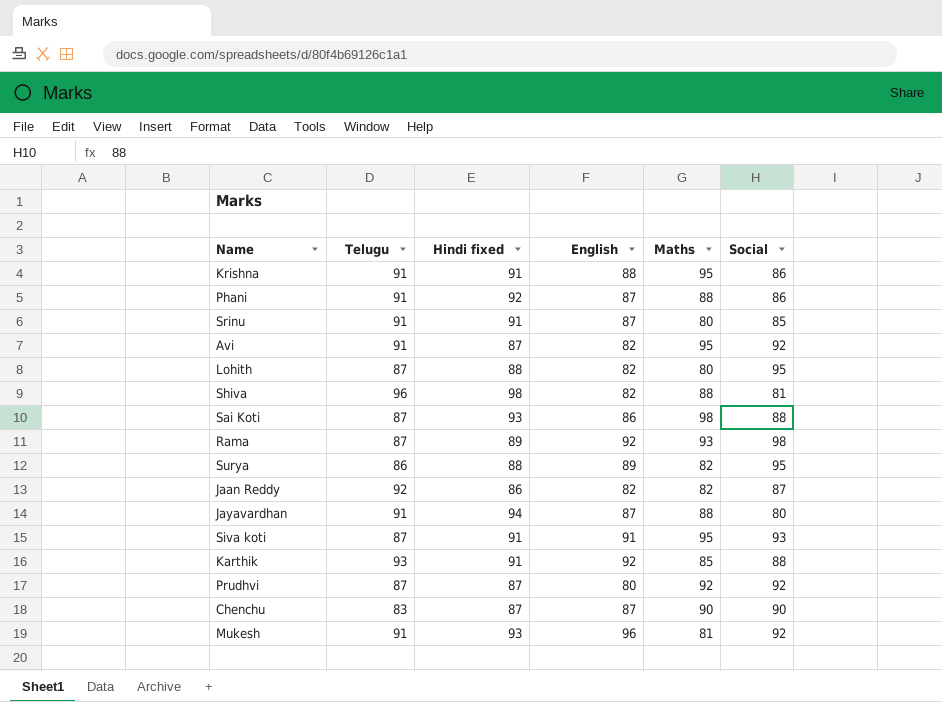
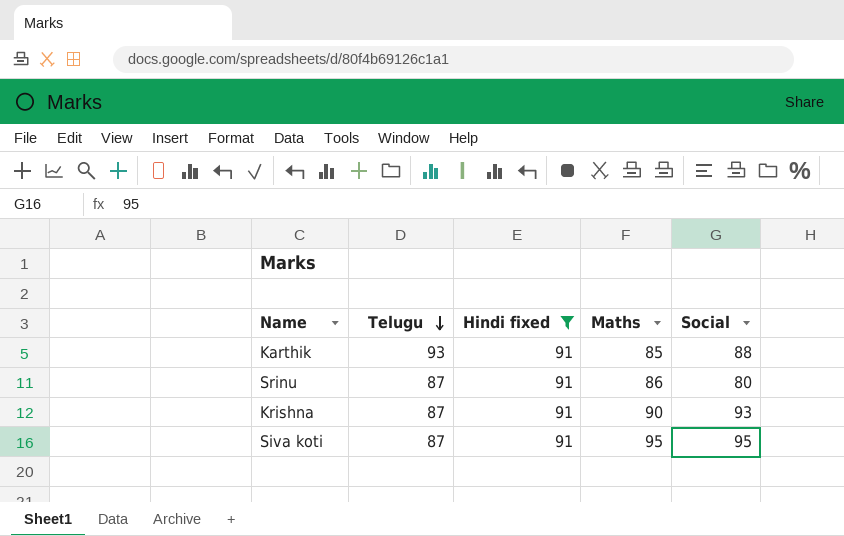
filter: none -> Hindi fixed = 91
row order: none -> Telugu descending
column English | position: 4 -> none
Srinu | Telugu: 91 -> 87
Srinu | Maths: 80 -> 86
Srinu | Social: 85 -> 80
Krishna | Telugu: 91 -> 87
Krishna | Maths: 95 -> 90
Krishna | Social: 86 -> 93
Siva koti | Social: 93 -> 95

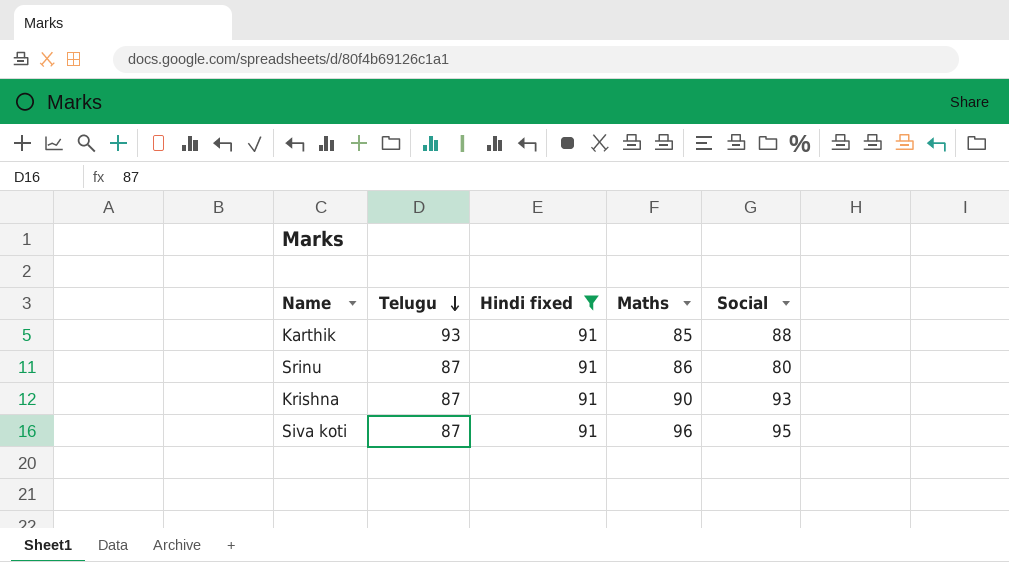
Siva koti | Maths: 95 -> 96

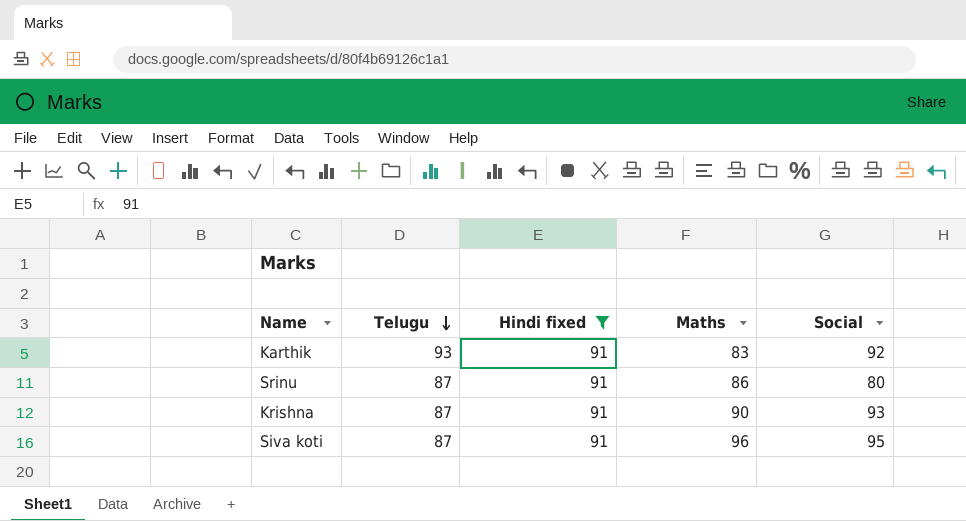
Karthik | Maths: 85 -> 83
Karthik | Social: 88 -> 92

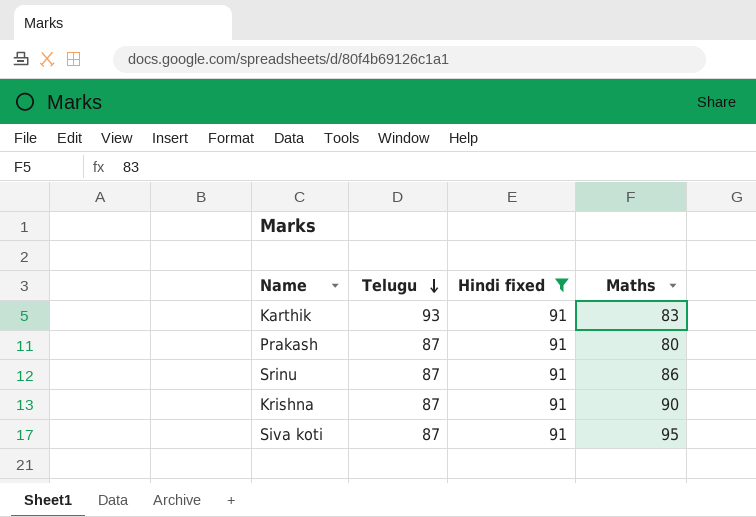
column Social | position: 5 -> none
row Prakash: none -> 87 | 91 | 80
Siva koti | Maths: 96 -> 95

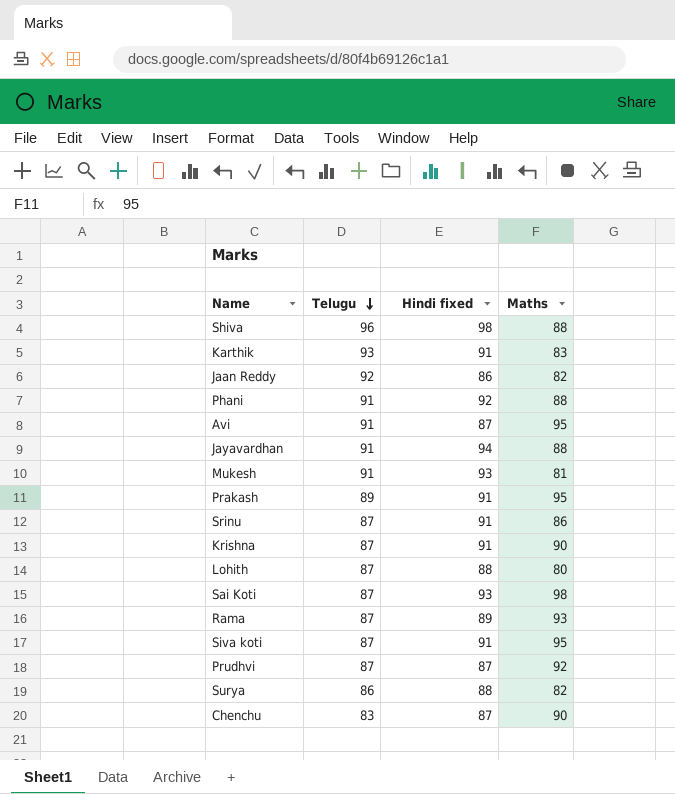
filter: Hindi fixed = 91 -> none
Prakash | Telugu: 87 -> 89
Prakash | Maths: 80 -> 95

